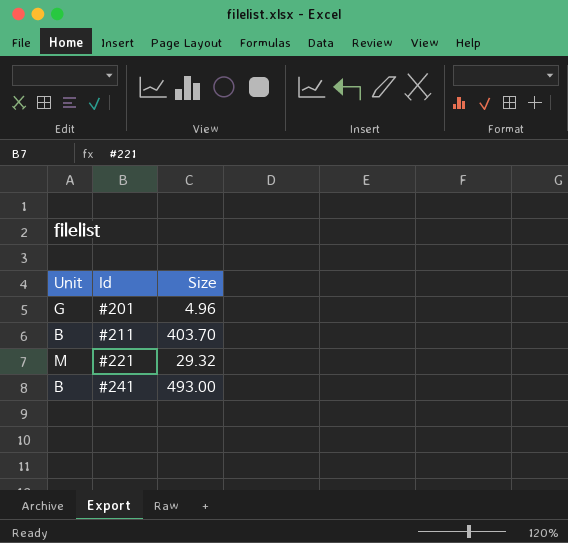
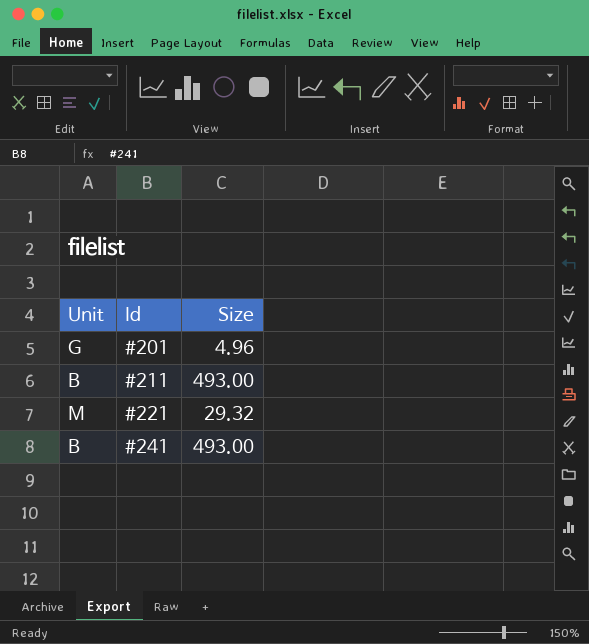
#211 | Size: 403.70 -> 493.00

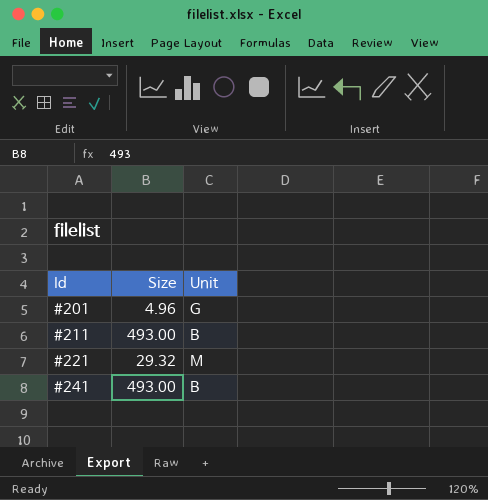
column Unit | position: 1 -> 3

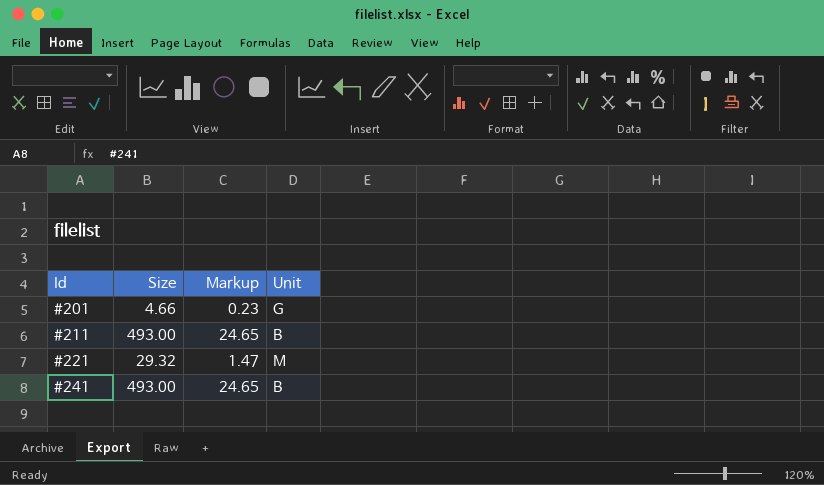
column Markup | formula: none -> [Size] * 0.05
#201 | Size: 4.96 -> 4.66

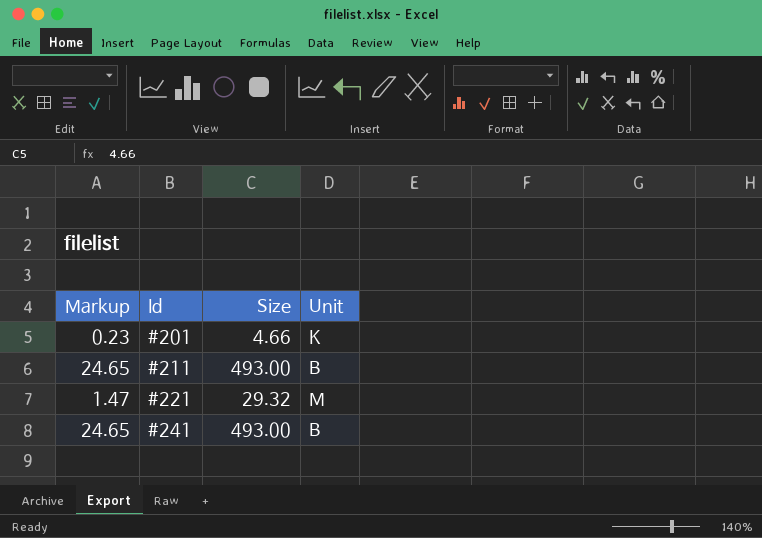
column Markup | position: 3 -> 1
#201 | Unit: G -> K

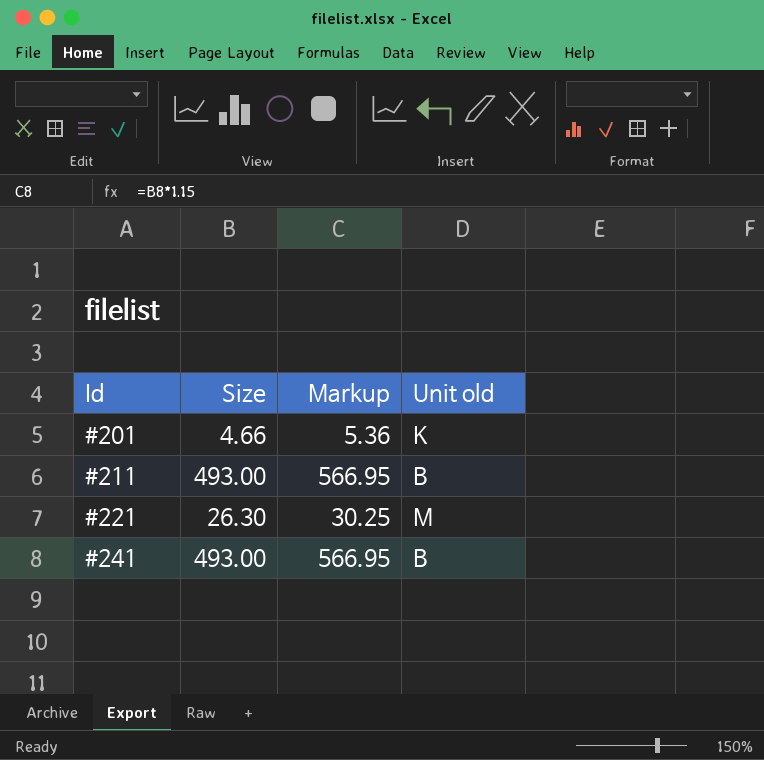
column Markup | formula: [Size] * 0.05 -> [Size] * 1.15
column Markup | position: 1 -> 3
column name: Unit -> Unit old
#221 | Size: 29.32 -> 26.30

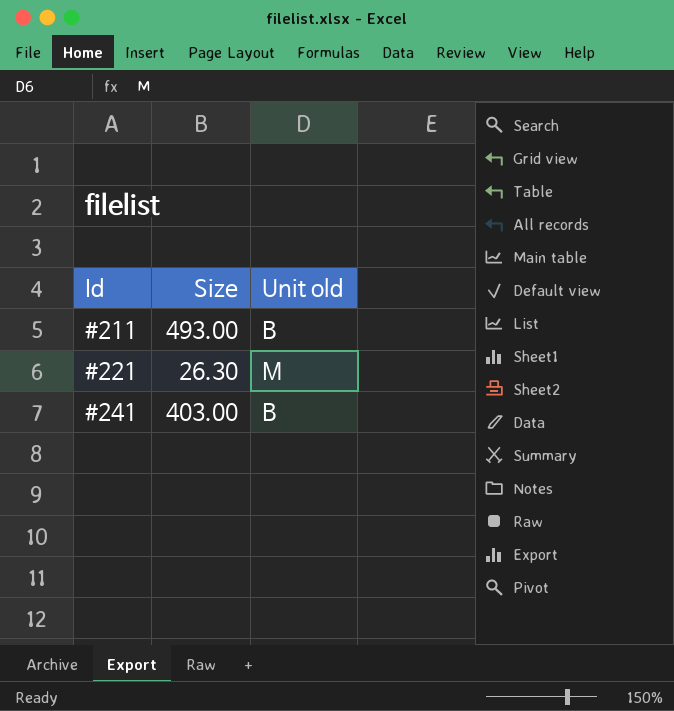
column Markup | formula: [Size] * 1.15 -> none
row #201: 4.66 | 5.36 | K -> none
#241 | Size: 493.00 -> 403.00

